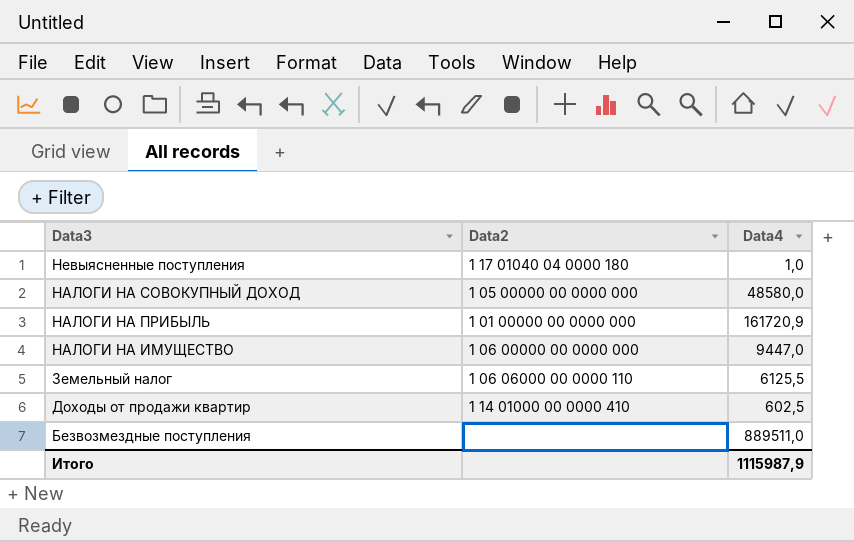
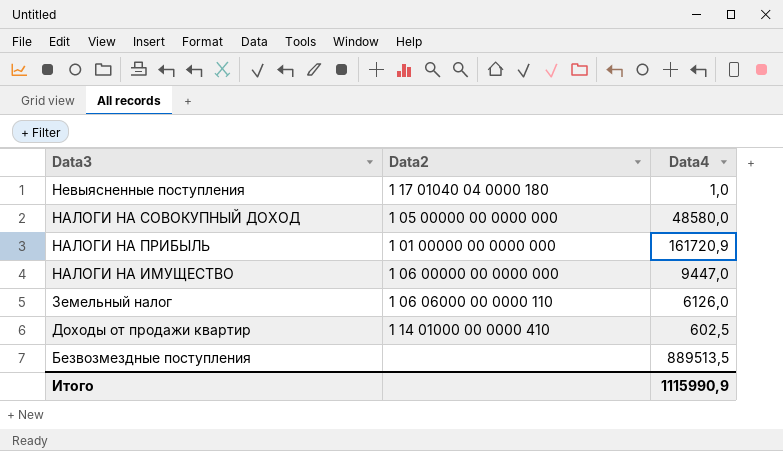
Земельный налог | Data4: 6125,5 -> 6126,0
Безвозмездные поступления | Data4: 889511,0 -> 889513,5
Итого | Data4: 1115987,9 -> 1115990,9

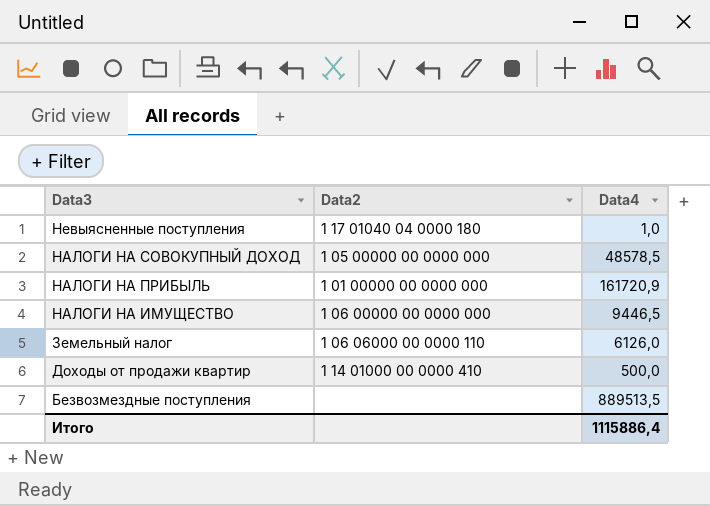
НАЛОГИ НА СОВОКУПНЫЙ ДОХОД | Data4: 48580,0 -> 48578,5
НАЛОГИ НА ИМУЩЕСТВО | Data4: 9447,0 -> 9446,5
Доходы от продажи квартир | Data4: 602,5 -> 500,0
Итого | Data4: 1115990,9 -> 1115886,4

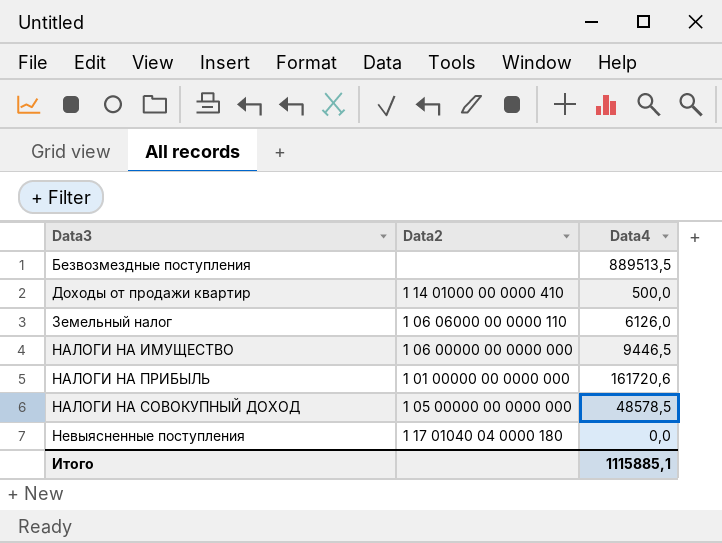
row order: Data3 descending -> Data3 ascending
НАЛОГИ НА ПРИБЫЛЬ | Data4: 161720,9 -> 161720,6
Невыясненные поступления | Data4: 1,0 -> 0,0
Итого | Data4: 1115886,4 -> 1115885,1

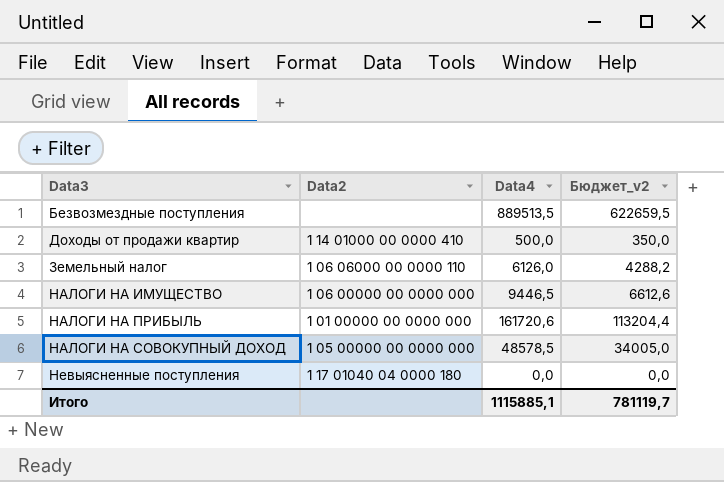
column Бюджет_v2 | formula: none -> [Data4] * 0,7

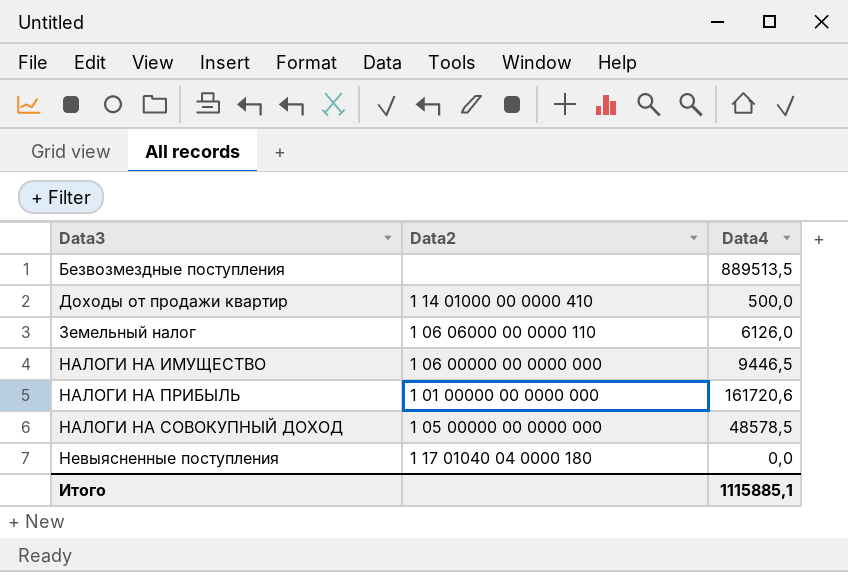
column Бюджет_v2 | formula: [Data4] * 0,7 -> none

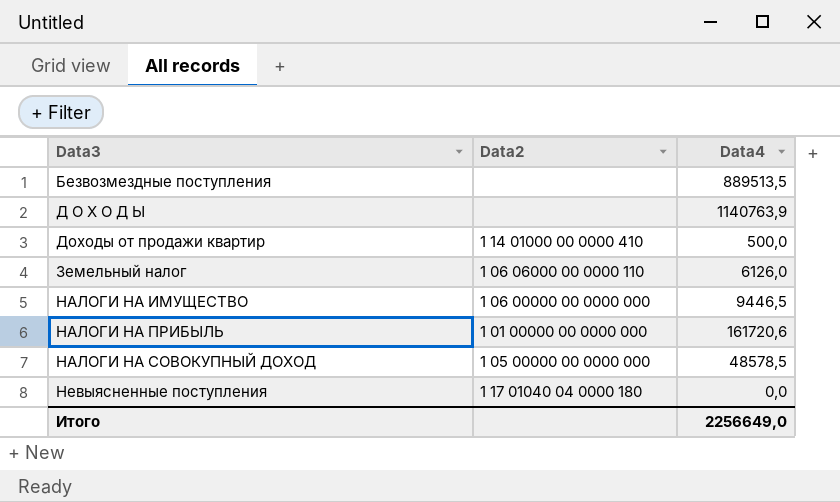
row Д О Х О Д Ы: none -> none | 1140763,9
Итого | Data4: 1115885,1 -> 2256649,0

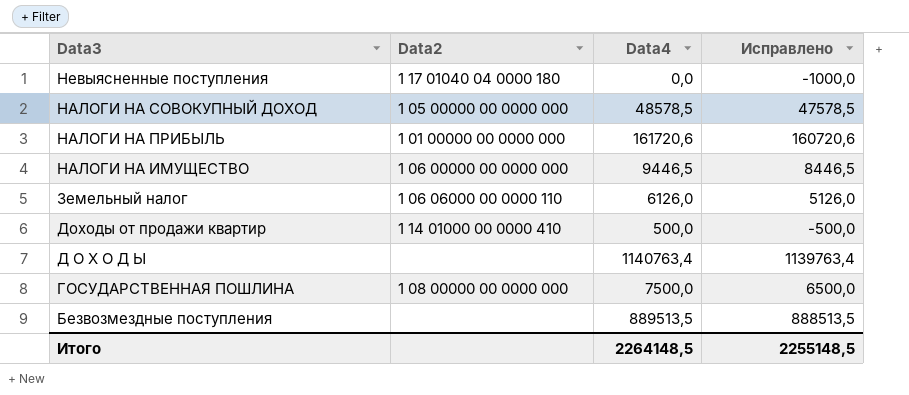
row order: Data3 ascending -> Data3 descending
column Исправлено | formula: none -> [Data4] - 1000
Д О Х О Д Ы | Data4: 1140763,9 -> 1140763,4
row ГОСУДАРСТВЕННАЯ ПОШЛИНА: none -> 1 08 00000 00 0000 000 | 7500,0 | 6500,0
Итого | Data4: 2256649,0 -> 2264148,5

